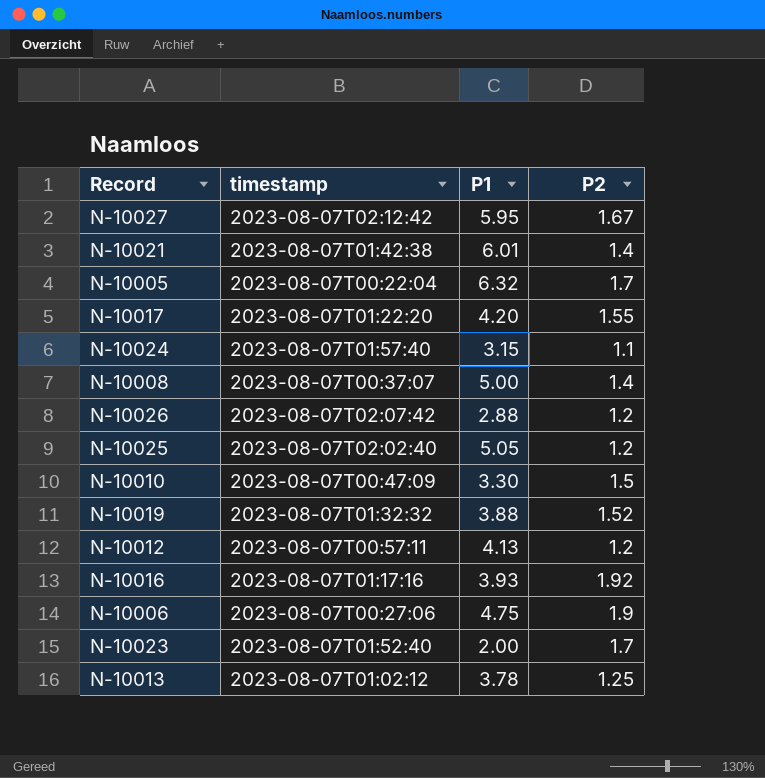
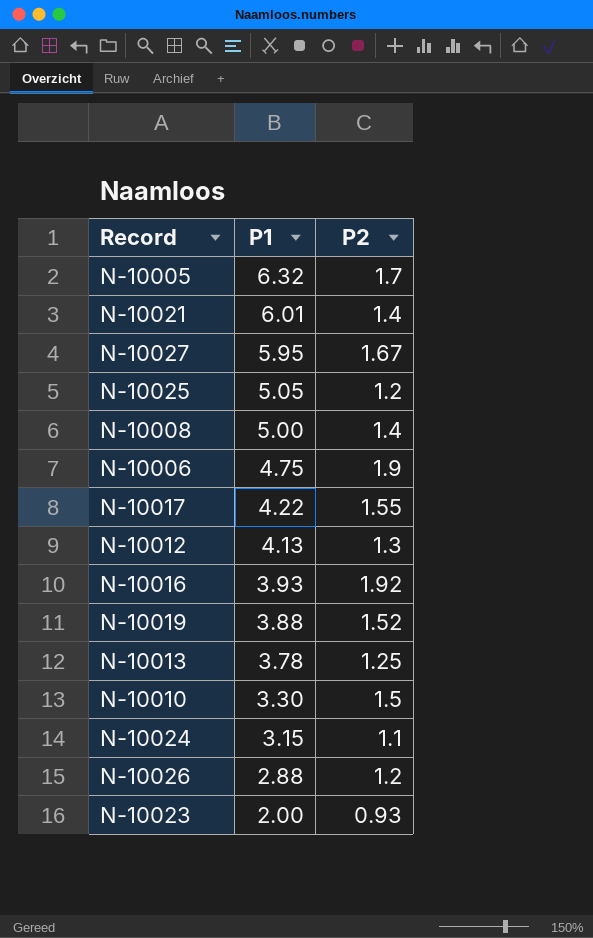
row order: none -> P1 descending
column timestamp | position: 2 -> none
N-10017 | P1: 4.20 -> 4.22
N-10012 | P2: 1.2 -> 1.3
N-10023 | P2: 1.7 -> 0.93

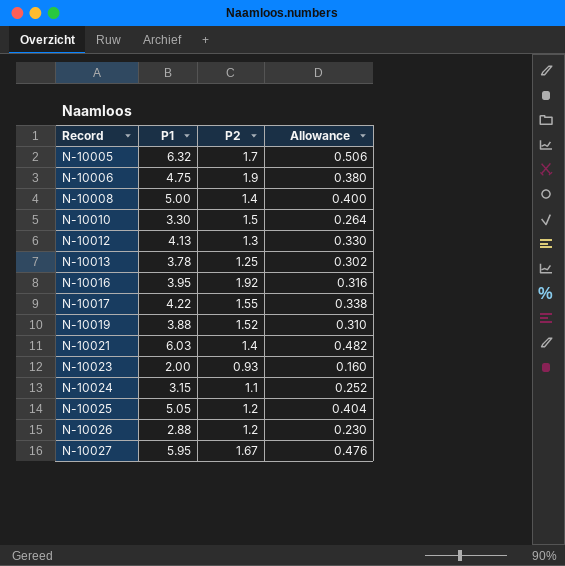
row order: P1 descending -> Record ascending
column Allowance | formula: none -> [P1] * 0.08
N-10016 | P1: 3.93 -> 3.95
N-10021 | P1: 6.01 -> 6.03

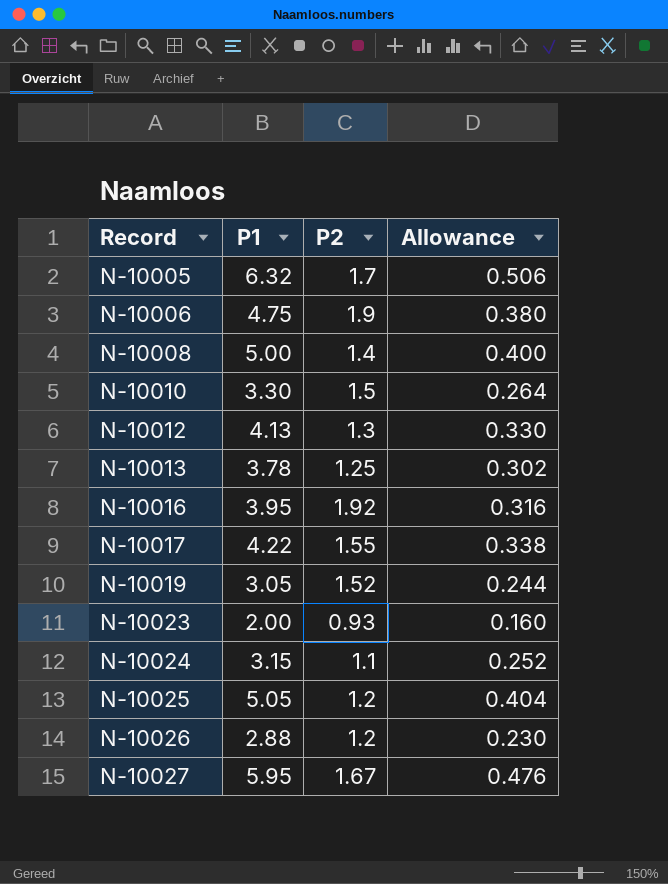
row N-10021: 6.03 | 1.4 | 0.482 -> none
N-10019 | P1: 3.88 -> 3.05
N-10019 | Allowance: 0.310 -> 0.244

